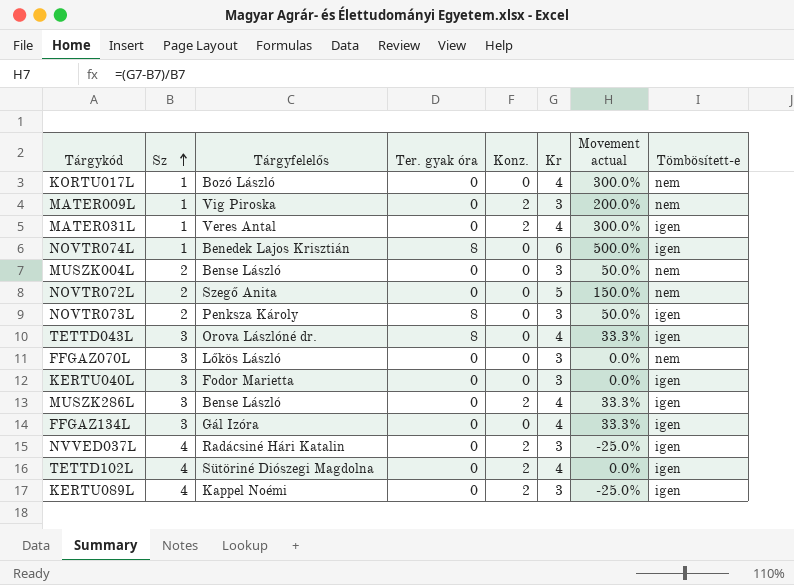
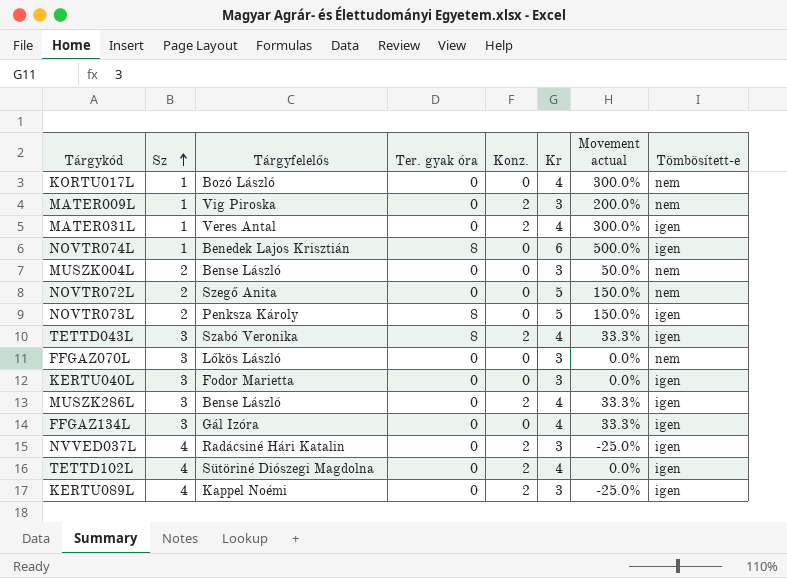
NOVTR073L | Kr: 3 -> 5
NOVTR073L | Movement actual: 50.0% -> 150.0%
TETTD043L | Tárgyfelelős: Orova Lászlóné dr. -> Szabó Veronika
TETTD043L | Konz.: 0 -> 2

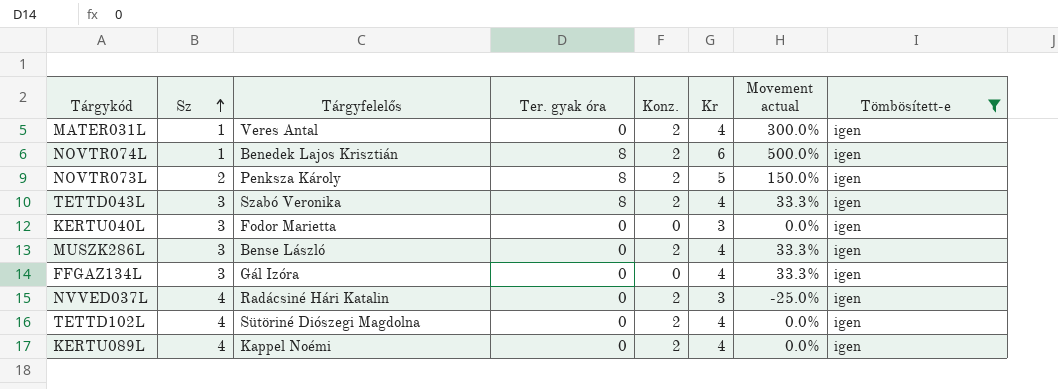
filter: none -> Tömbösített-e = igen
NOVTR074L | Konz.: 0 -> 2
NOVTR073L | Konz.: 0 -> 2
KERTU089L | Kr: 3 -> 4
KERTU089L | Movement actual: -25.0% -> 0.0%

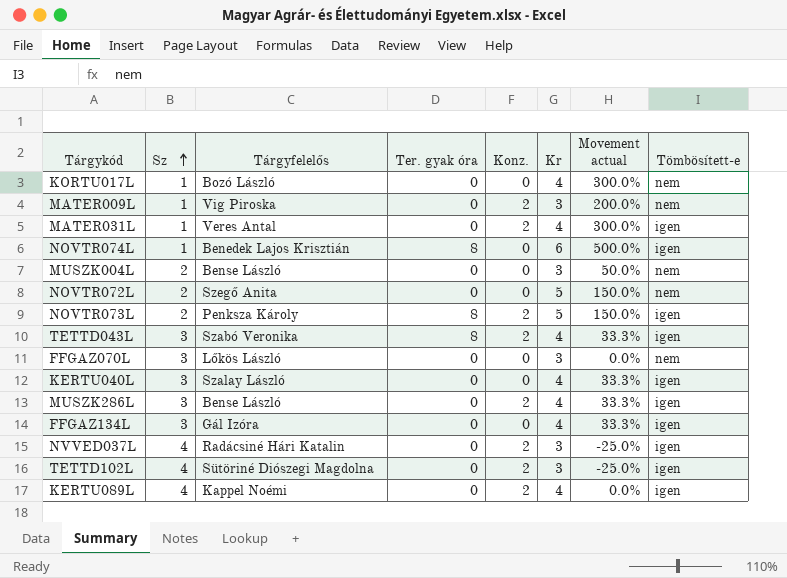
filter: Tömbösített-e = igen -> none
NOVTR074L | Konz.: 2 -> 0
KERTU040L | Tárgyfelelős: Fodor Marietta -> Szalay László
KERTU040L | Kr: 3 -> 4
KERTU040L | Movement actual: 0.0% -> 33.3%
TETTD102L | Kr: 4 -> 3
TETTD102L | Movement actual: 0.0% -> -25.0%

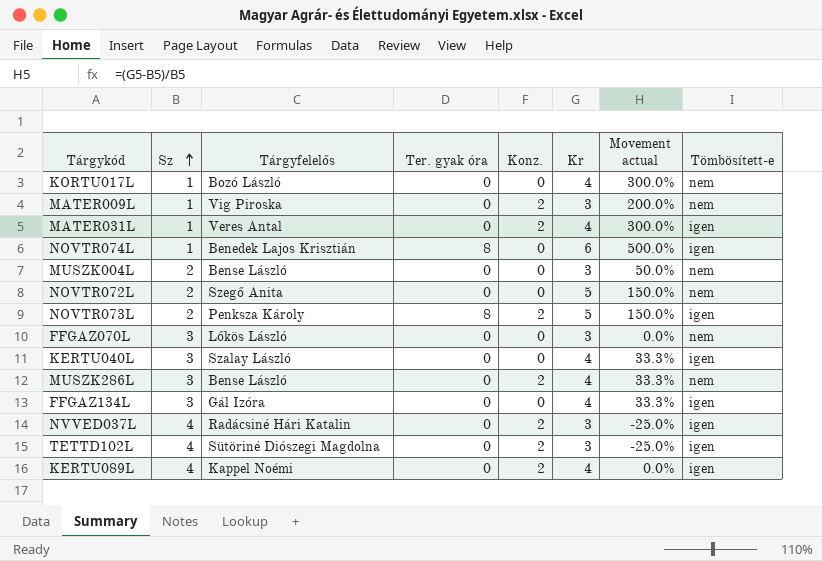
row TETTD043L: 3 | Szabó Veronika | 8 | 2 | 4 | 33.3% | igen -> none
MUSZK286L | Tömbösített-e: igen -> nem

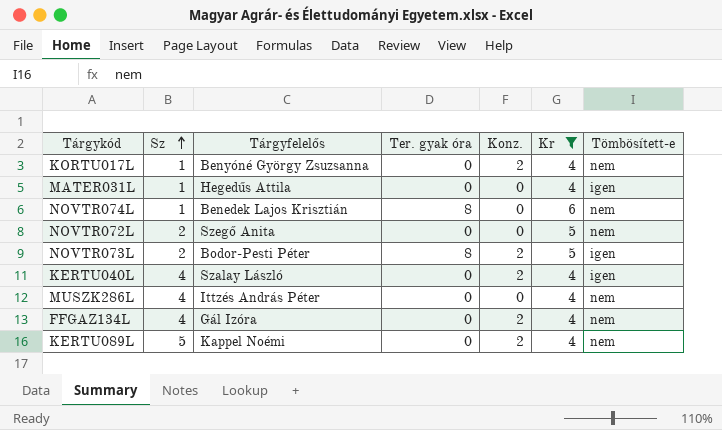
filter: none -> Kr != 3
column Movement actual | formula: ([Kr] - [Sz]) / [Sz] -> none
KORTU017L | Tárgyfelelős: Bozó László -> Benyóné György Zsuzsanna
KORTU017L | Konz.: 0 -> 2
MATER031L | Tárgyfelelős: Veres Antal -> Hegedűs Attila
MATER031L | Konz.: 2 -> 0
NOVTR074L | Tömbösített-e: igen -> nem
NOVTR073L | Tárgyfelelős: Penksza Károly -> Bodor-Pesti Péter
KERTU040L | Sz: 3 -> 4
KERTU040L | Konz.: 0 -> 2
MUSZK286L | Sz: 3 -> 4
MUSZK286L | Tárgyfelelős: Bense László -> Ittzés András Péter
MUSZK286L | Konz.: 2 -> 0
FFGAZ134L | Sz: 3 -> 4
FFGAZ134L | Konz.: 0 -> 2
FFGAZ134L | Tömbösített-e: igen -> nem
KERTU089L | Sz: 4 -> 5
KERTU089L | Tömbösített-e: igen -> nem

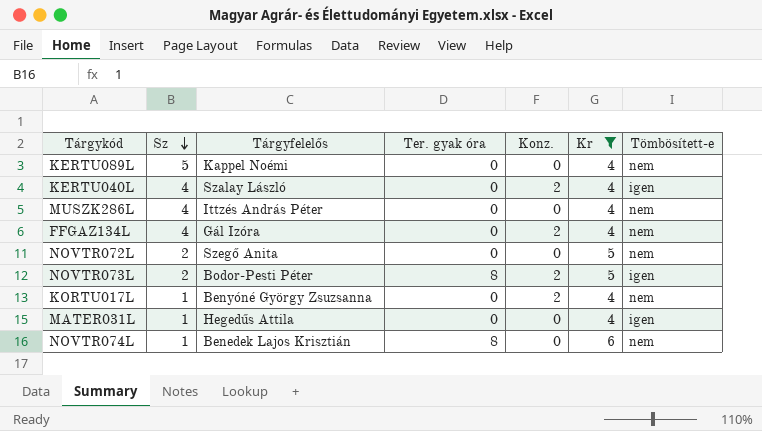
row order: Sz ascending -> Sz descending
KERTU089L | Konz.: 2 -> 0

